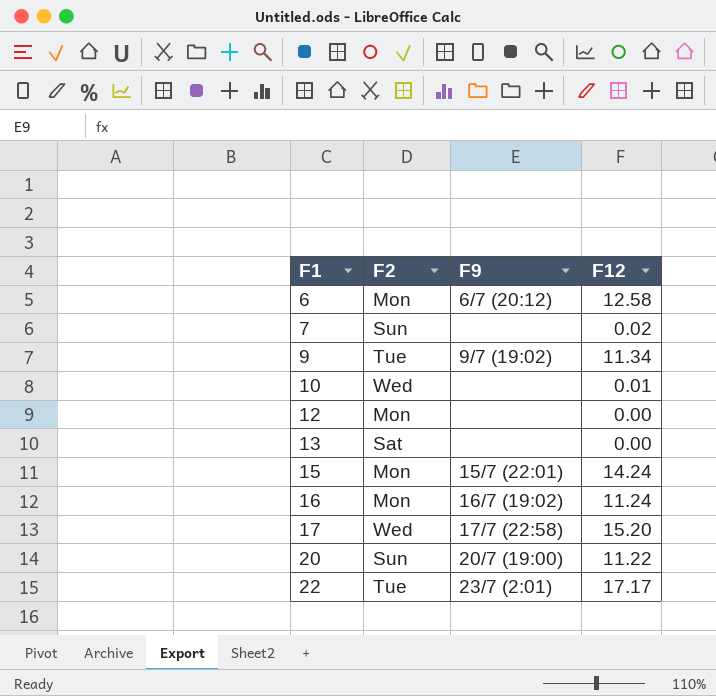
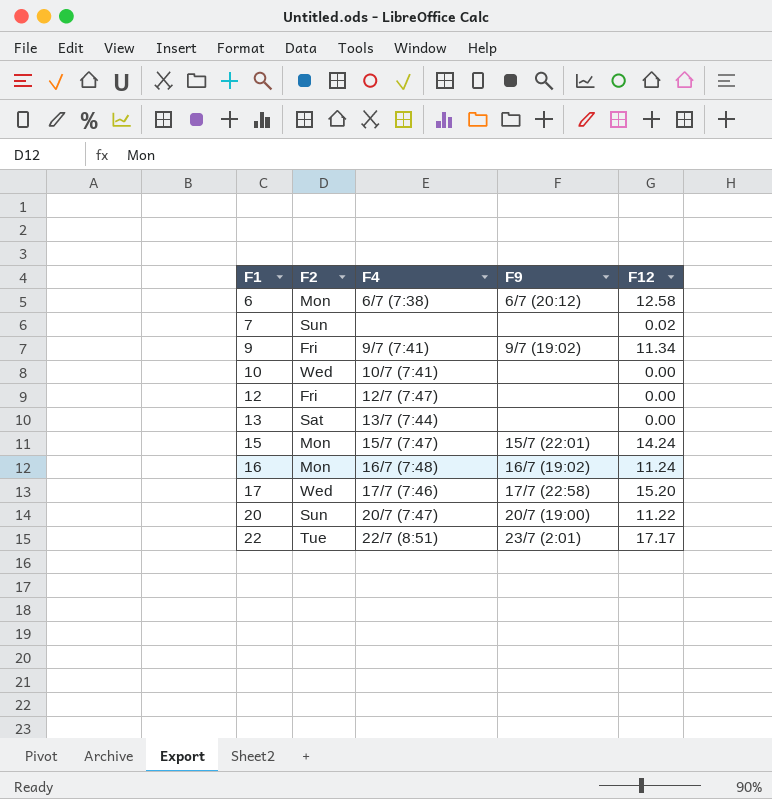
column F4 | position: none -> 3
9 | F2: Tue -> Fri
10 | F12: 0.01 -> 0.00
12 | F2: Mon -> Fri

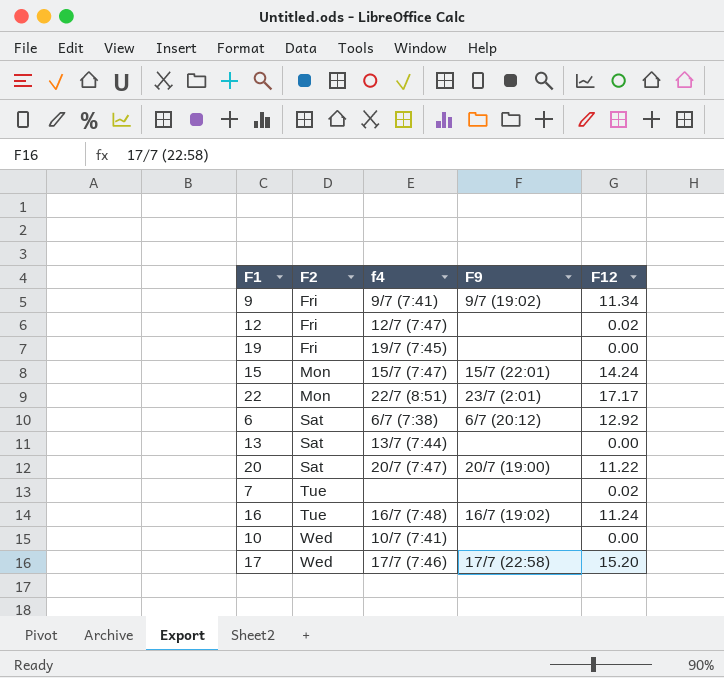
row order: F1 ascending -> F2 ascending
column name: F4 -> f4
12 | F12: 0.00 -> 0.02
row 19: none -> Fri | 19/7 (7:45) | none | 0.00
22 | F2: Tue -> Mon
6 | F2: Mon -> Sat
6 | F12: 12.58 -> 12.92
20 | F2: Sun -> Sat
7 | F2: Sun -> Tue
16 | F2: Mon -> Tue

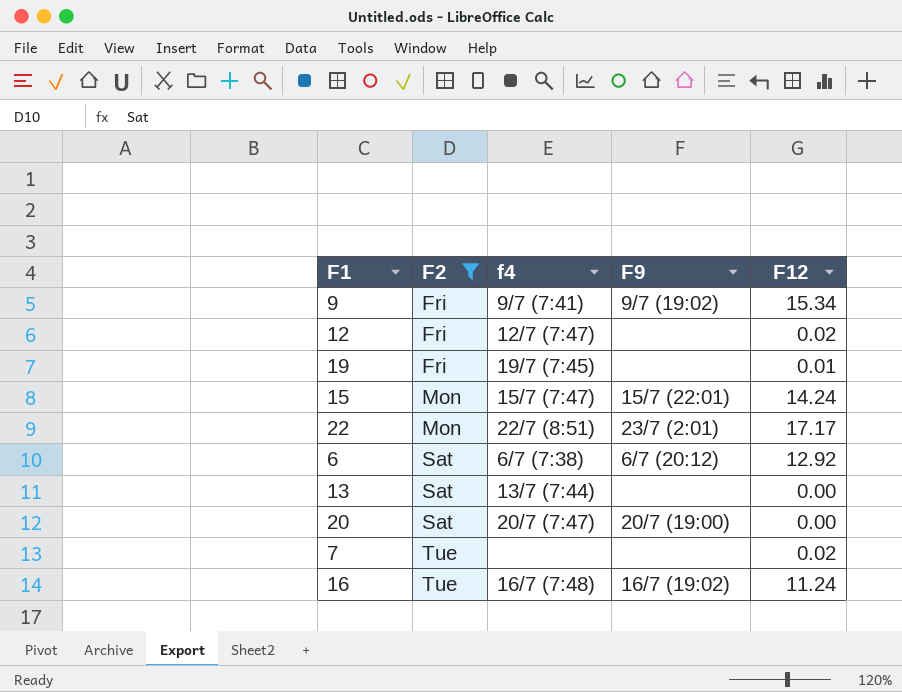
filter: none -> F2 != Wed
9 | F12: 11.34 -> 15.34
19 | F12: 0.00 -> 0.01
20 | F12: 11.22 -> 0.00

